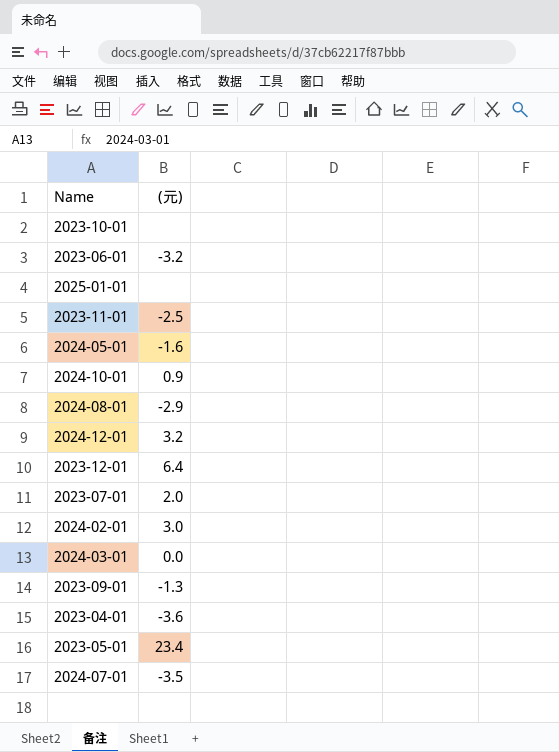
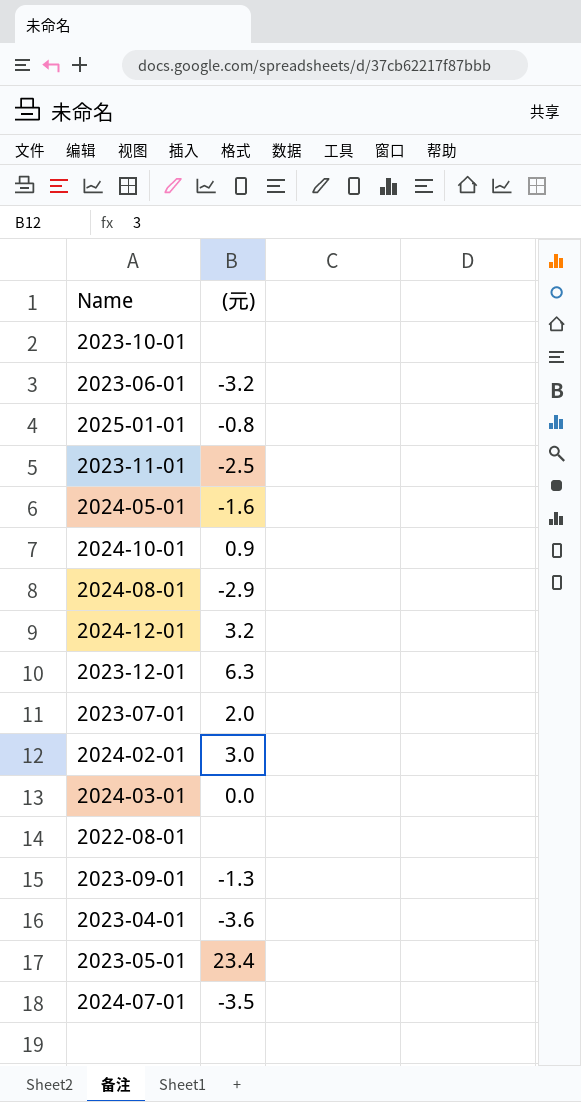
2025-01-01 | (元): none -> -0.8
2023-12-01 | (元): 6.4 -> 6.3
row 2022-08-01: none -> none

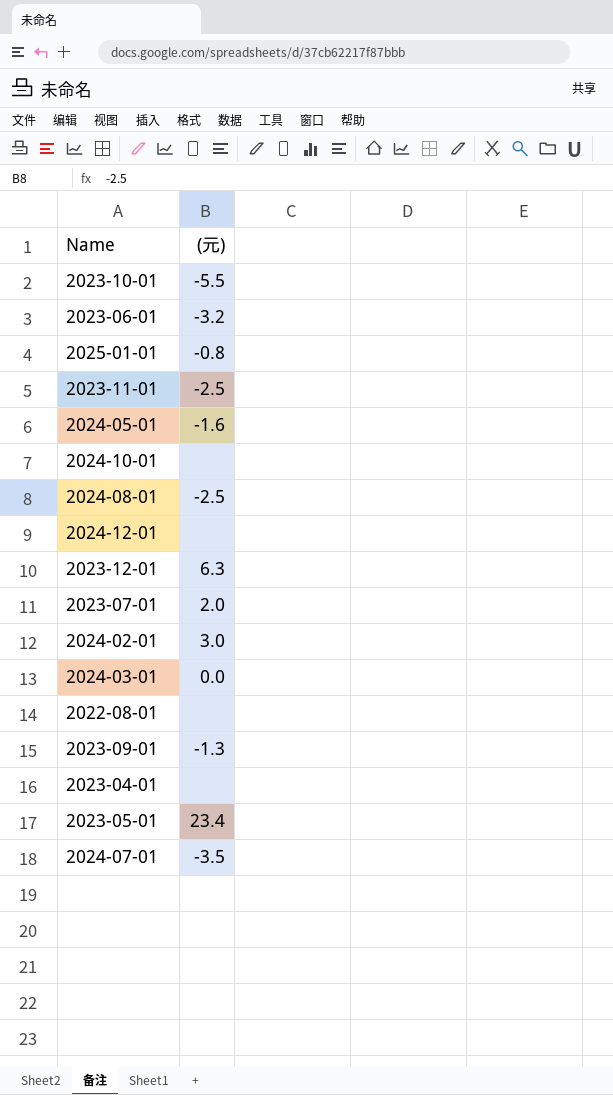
2023-10-01 | (元): none -> -5.5
2024-10-01 | (元): 0.9 -> none
2024-08-01 | (元): -2.9 -> -2.5
2024-12-01 | (元): 3.2 -> none
2023-04-01 | (元): -3.6 -> none

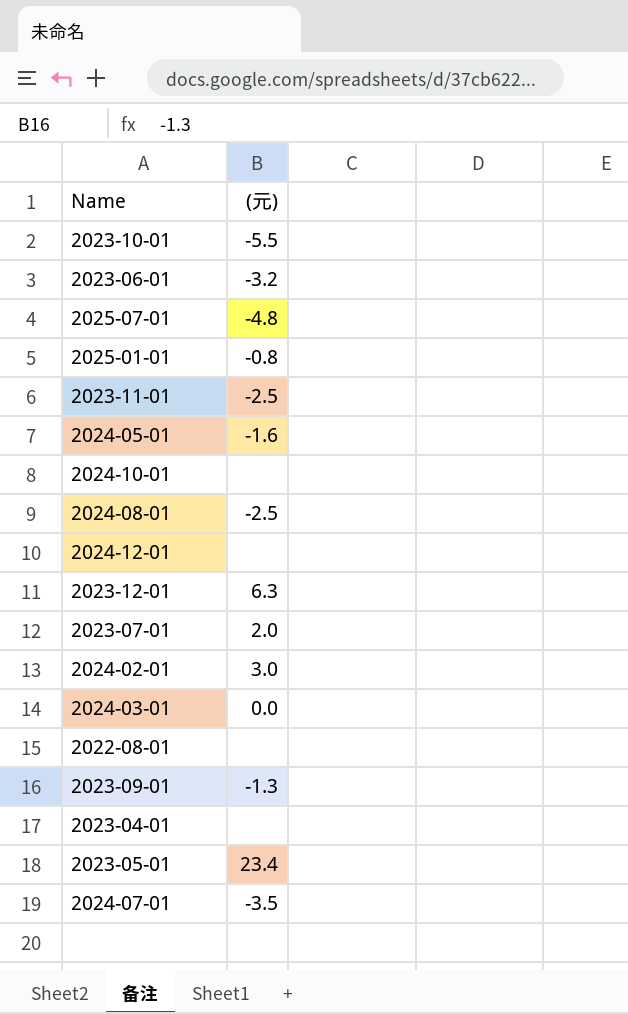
row 2025-07-01: none -> -4.8

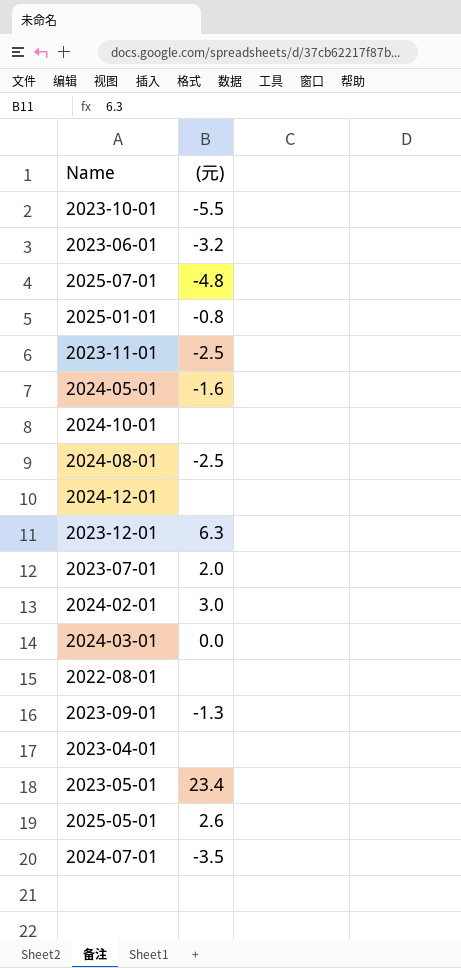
row 2025-05-01: none -> 2.6

